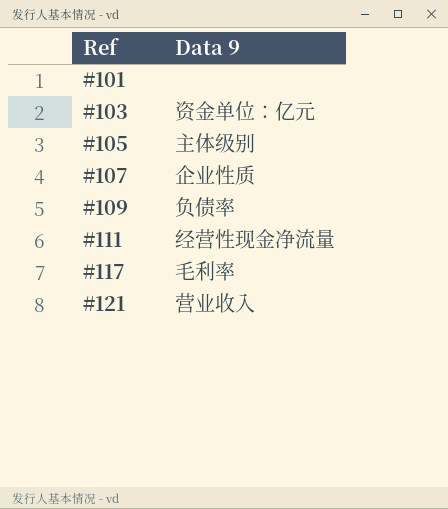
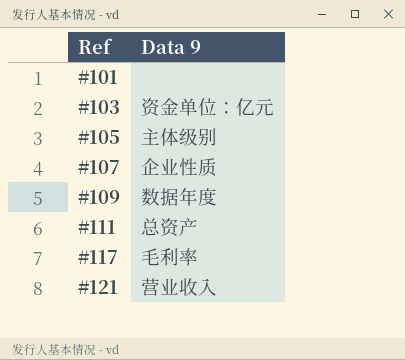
#109 | Data 9: 负债率 -> 数据年度
#111 | Data 9: 经营性现金净流量 -> 总资产

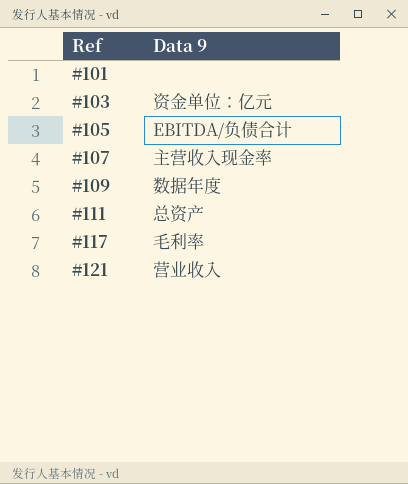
#105 | Data 9: 主体级别 -> EBITDA/负债合计
#107 | Data 9: 企业性质 -> 主营收入现金率

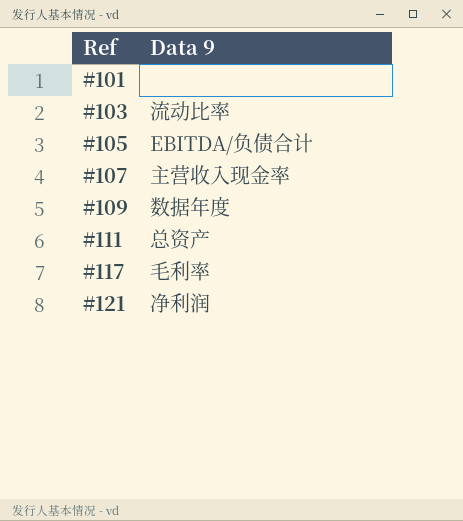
#103 | Data 9: 资金单位：亿元 -> 流动比率
#121 | Data 9: 营业收入 -> 净利润

